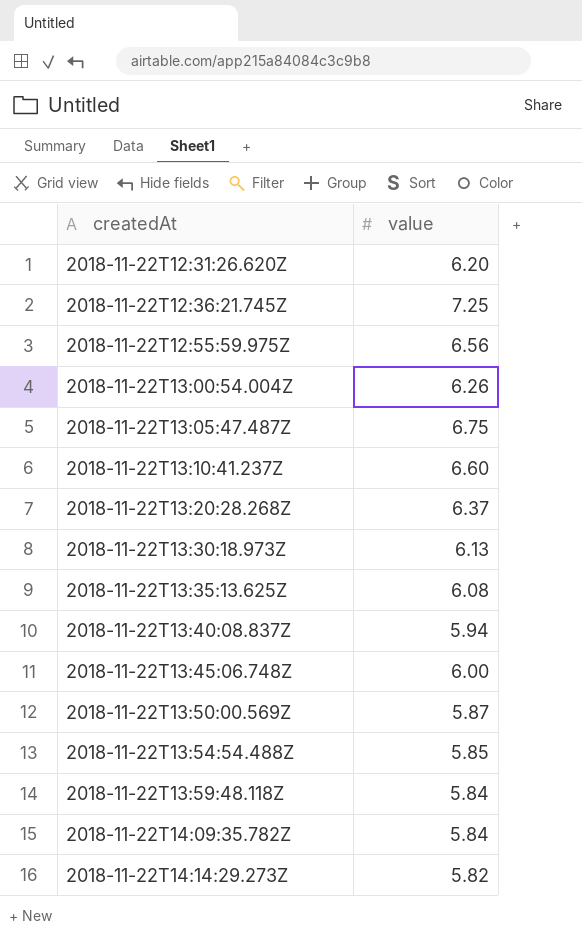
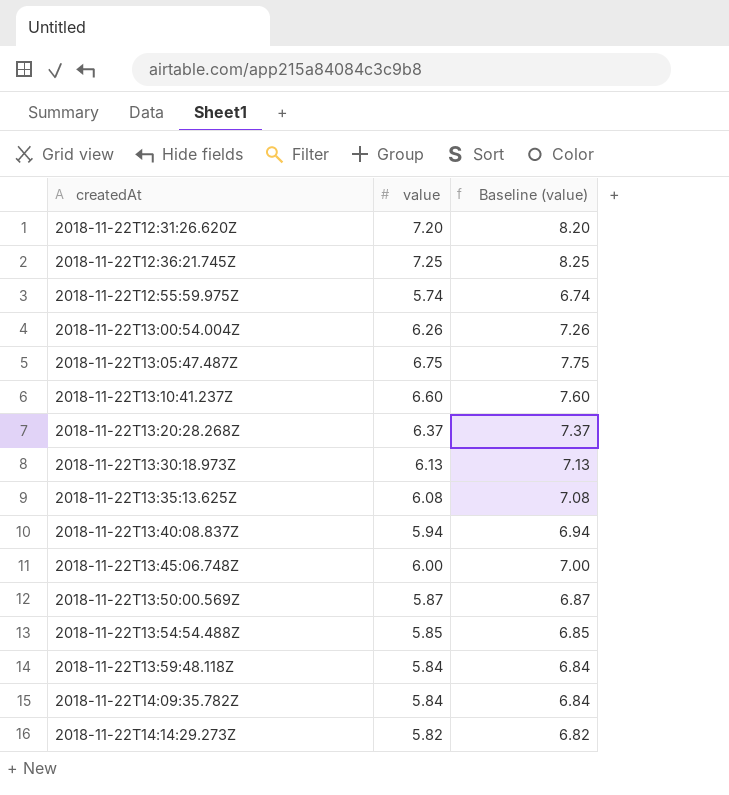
column Baseline (value) | formula: none -> [value] + 1
2018-11-22T12:31:26.620Z | value: 6.20 -> 7.20
2018-11-22T12:55:59.975Z | value: 6.56 -> 5.74

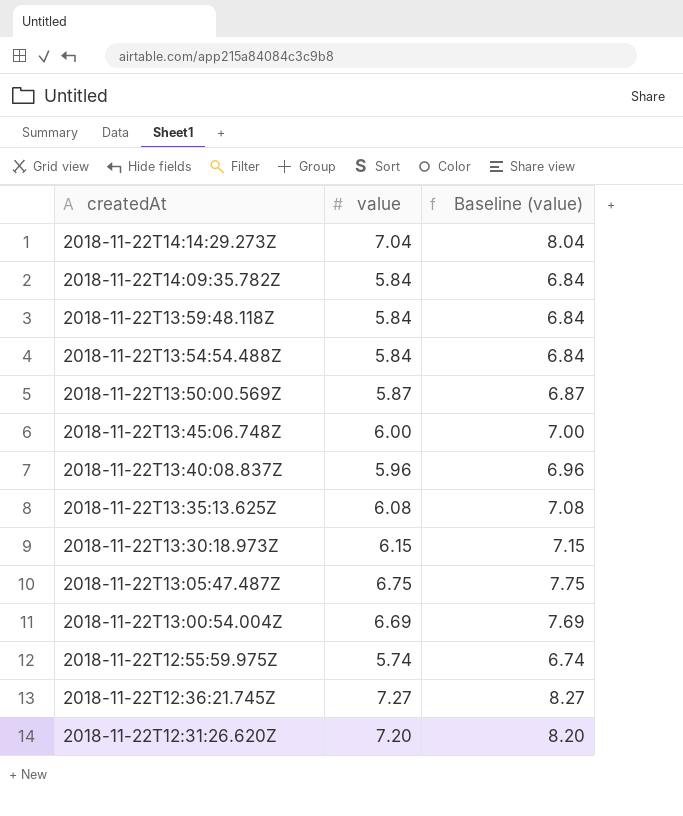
row order: createdAt ascending -> createdAt descending
row 2018-11-22T13:10:41.237Z: 6.60 | 7.60 -> none
row 2018-11-22T13:20:28.268Z: 6.37 | 7.37 -> none
2018-11-22T14:14:29.273Z | value: 5.82 -> 7.04
2018-11-22T14:14:29.273Z | Baseline (value): 6.82 -> 8.04
2018-11-22T13:54:54.488Z | value: 5.85 -> 5.84
2018-11-22T13:54:54.488Z | Baseline (value): 6.85 -> 6.84
2018-11-22T13:40:08.837Z | value: 5.94 -> 5.96
2018-11-22T13:40:08.837Z | Baseline (value): 6.94 -> 6.96
2018-11-22T13:30:18.973Z | value: 6.13 -> 6.15
2018-11-22T13:30:18.973Z | Baseline (value): 7.13 -> 7.15
2018-11-22T13:00:54.004Z | value: 6.26 -> 6.69
2018-11-22T13:00:54.004Z | Baseline (value): 7.26 -> 7.69
2018-11-22T12:36:21.745Z | value: 7.25 -> 7.27
2018-11-22T12:36:21.745Z | Baseline (value): 8.25 -> 8.27

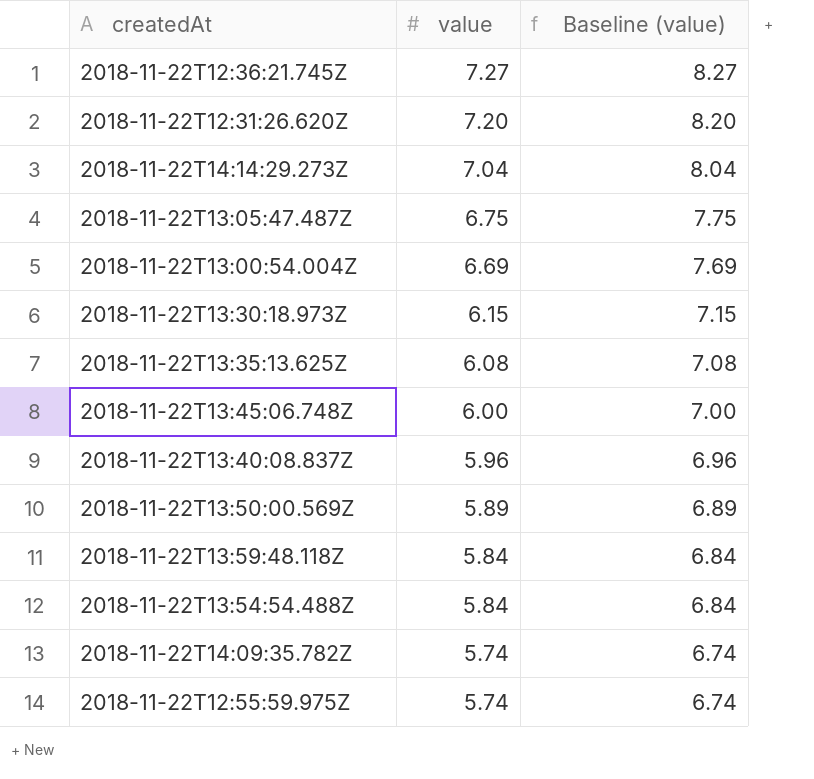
row order: createdAt descending -> value descending
2018-11-22T13:50:00.569Z | value: 5.87 -> 5.89
2018-11-22T13:50:00.569Z | Baseline (value): 6.87 -> 6.89
2018-11-22T14:09:35.782Z | value: 5.84 -> 5.74
2018-11-22T14:09:35.782Z | Baseline (value): 6.84 -> 6.74

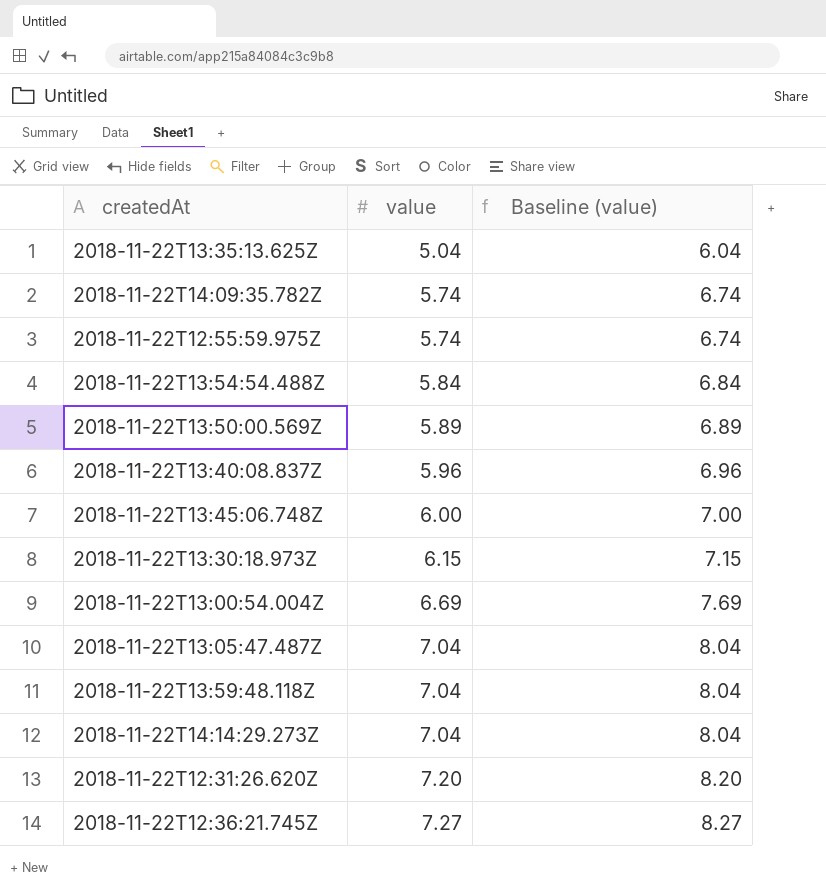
row order: value descending -> value ascending
2018-11-22T13:35:13.625Z | value: 6.08 -> 5.04
2018-11-22T13:35:13.625Z | Baseline (value): 7.08 -> 6.04
2018-11-22T13:05:47.487Z | value: 6.75 -> 7.04
2018-11-22T13:05:47.487Z | Baseline (value): 7.75 -> 8.04
2018-11-22T13:59:48.118Z | value: 5.84 -> 7.04
2018-11-22T13:59:48.118Z | Baseline (value): 6.84 -> 8.04

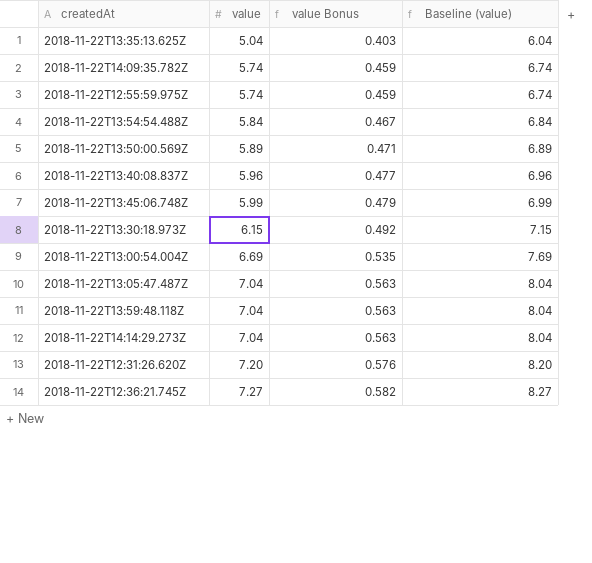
column value Bonus | formula: none -> [value] * 0.08
2018-11-22T13:45:06.748Z | value: 6.00 -> 5.99
2018-11-22T13:45:06.748Z | Baseline (value): 7.00 -> 6.99

